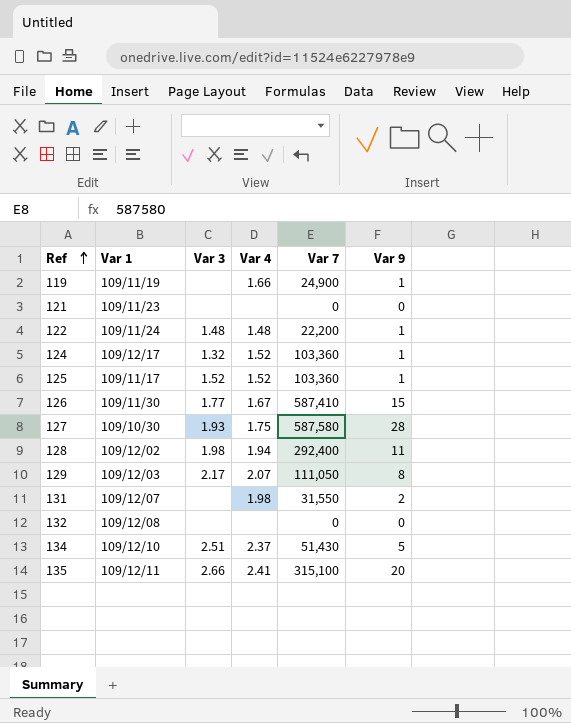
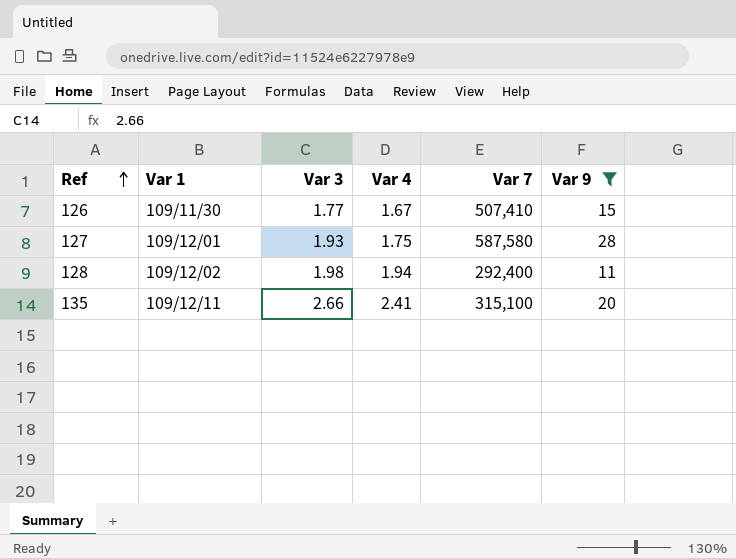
filter: none -> Var 9 >= 11
126 | Var 7: 587,410 -> 507,410
127 | Var 1: 109/10/30 -> 109/12/01

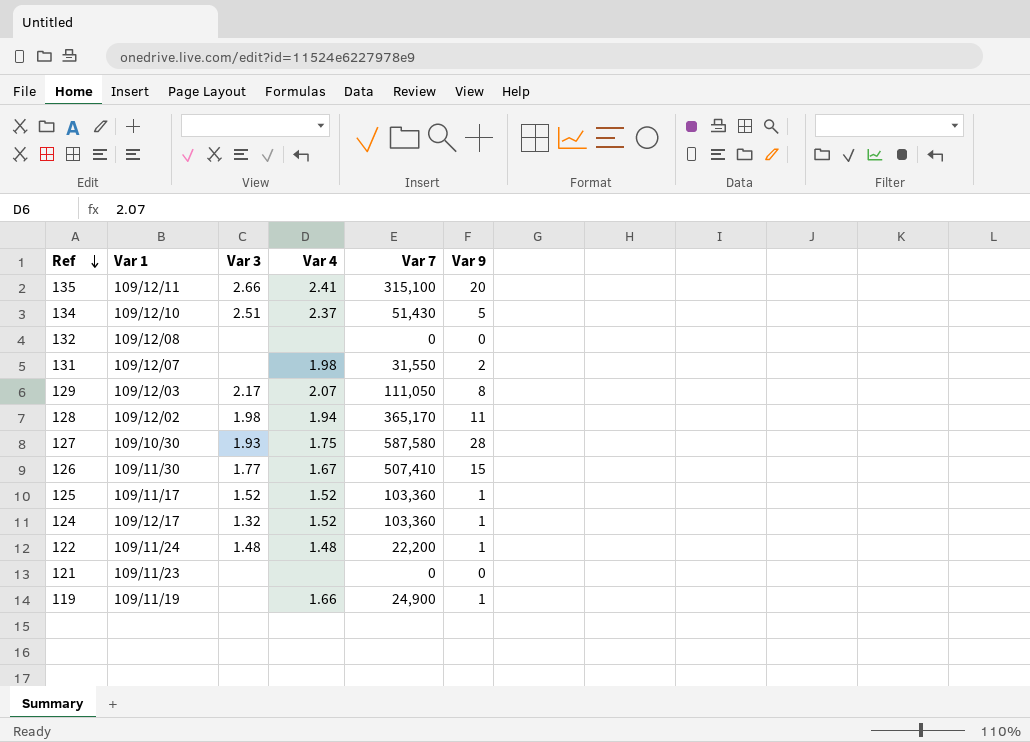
filter: Var 9 >= 11 -> none
row order: Ref ascending -> Ref descending
128 | Var 7: 292,400 -> 365,170
127 | Var 1: 109/12/01 -> 109/10/30

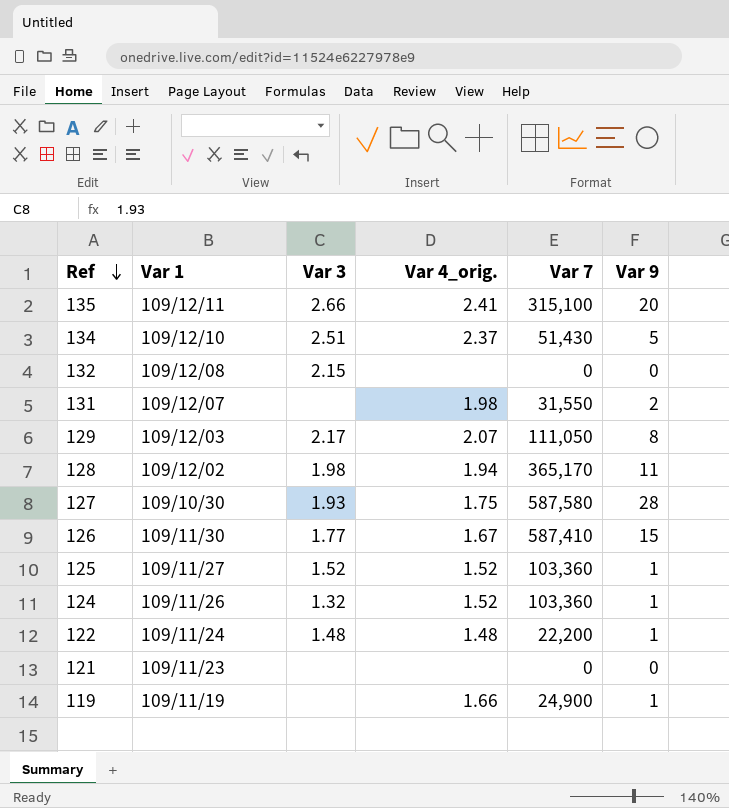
column name: Var 4 -> Var 4_orig.
132 | Var 3: none -> 2.15
126 | Var 7: 507,410 -> 587,410
125 | Var 1: 109/11/17 -> 109/11/27
124 | Var 1: 109/12/17 -> 109/11/26

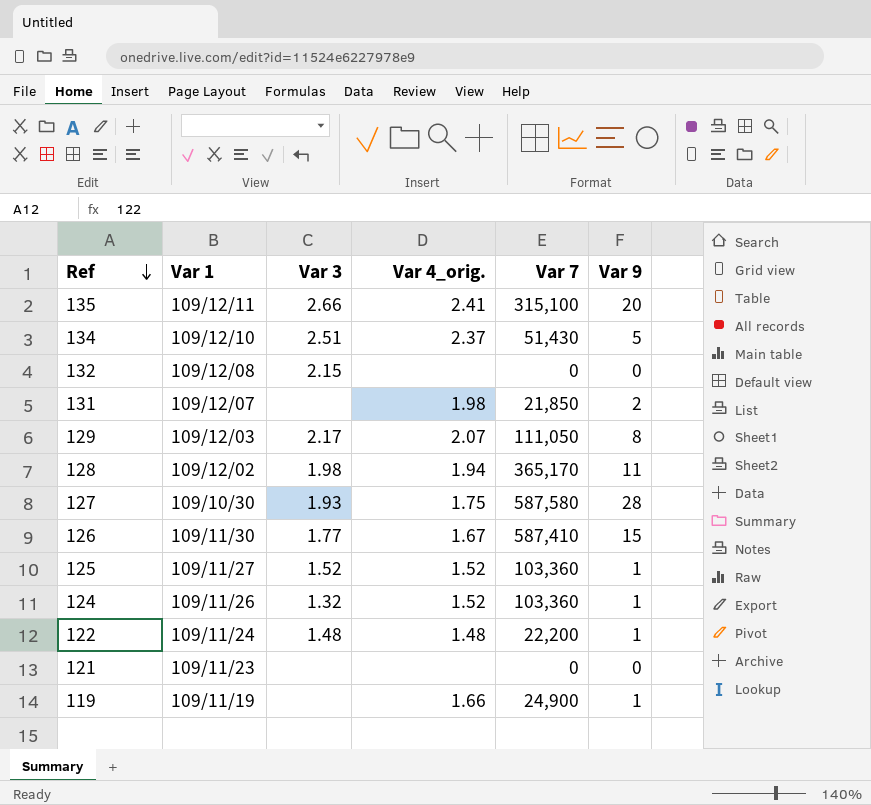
131 | Var 7: 31,550 -> 21,850

